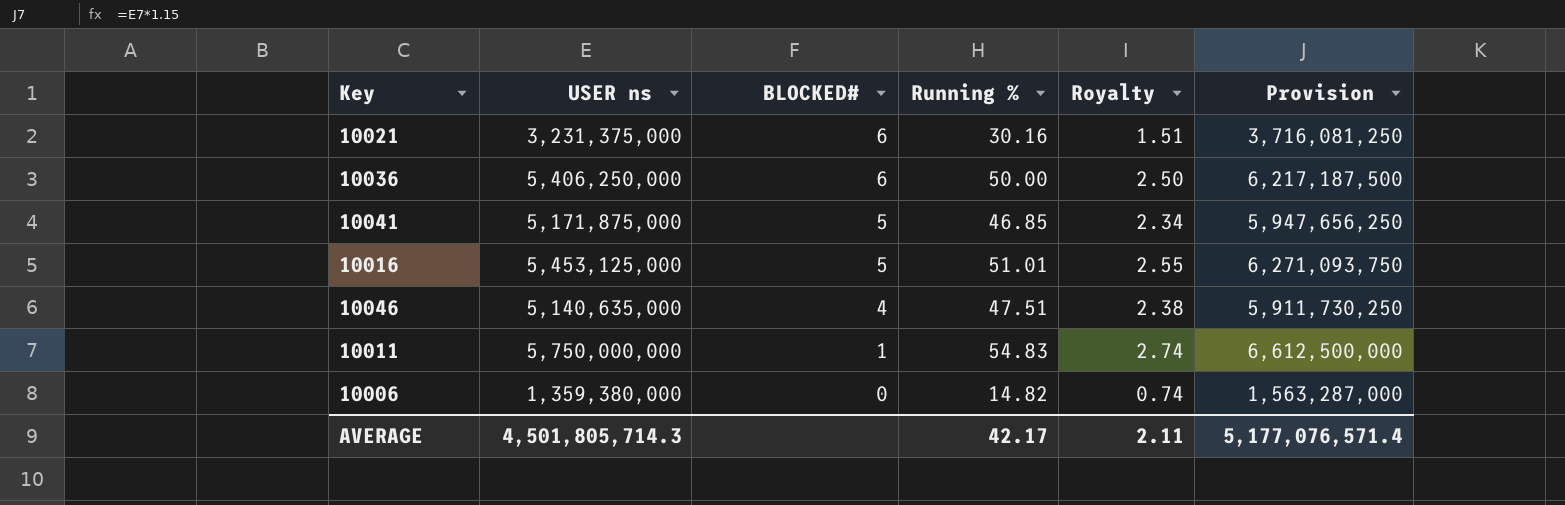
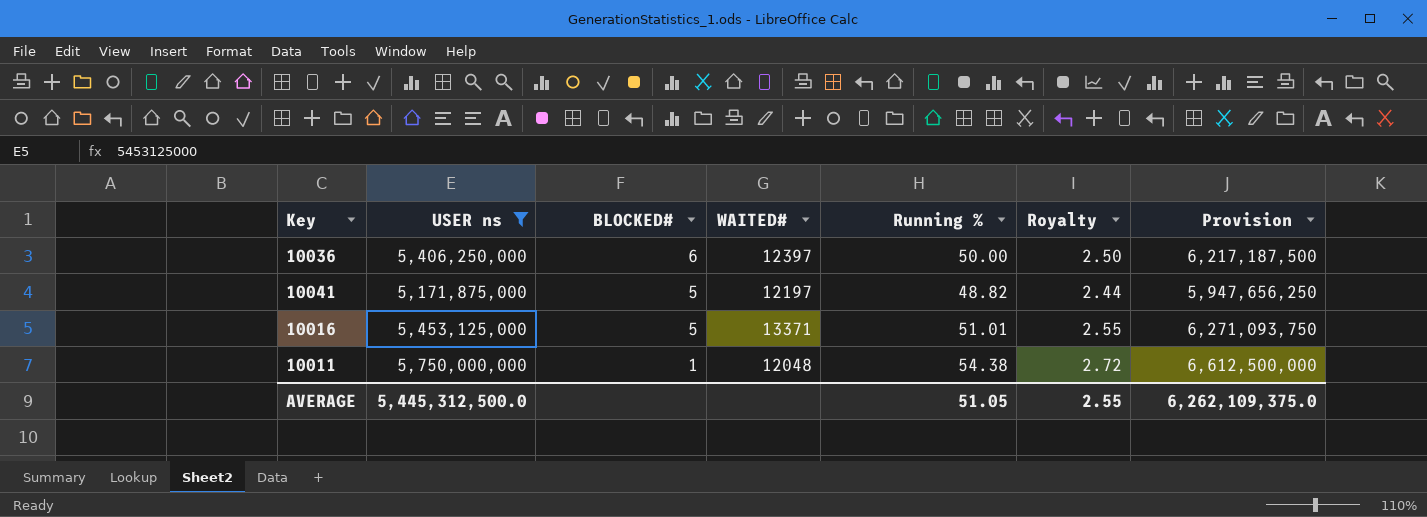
filter: none -> USER ns >= 5,171,875,000
column WAITED# | position: none -> 4
10041 | Running %: 46.85 -> 48.82
10041 | Royalty: 2.34 -> 2.44
10011 | Running %: 54.83 -> 54.38
10011 | Royalty: 2.74 -> 2.72
AVERAGE | USER ns: 4,501,805,714.3 -> 5,445,312,500.0
AVERAGE | Running %: 42.17 -> 51.05
AVERAGE | Royalty: 2.11 -> 2.55
AVERAGE | Provision: 5,177,076,571.4 -> 6,262,109,375.0

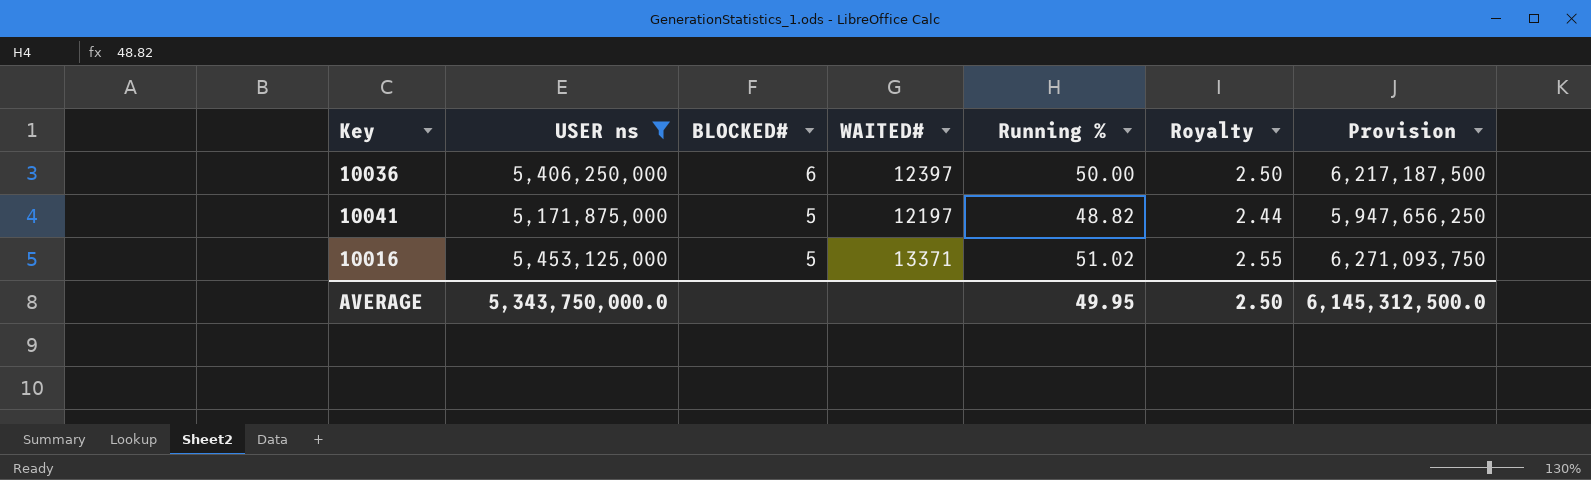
row 10011: 5,750,000,000 | 1 | 12048 | 54.38 | 2.72 | 6,612,500,000 -> none
10016 | Running %: 51.01 -> 51.02
AVERAGE | USER ns: 5,445,312,500.0 -> 5,343,750,000.0
AVERAGE | Running %: 51.05 -> 49.95
AVERAGE | Royalty: 2.55 -> 2.50
AVERAGE | Provision: 6,262,109,375.0 -> 6,145,312,500.0

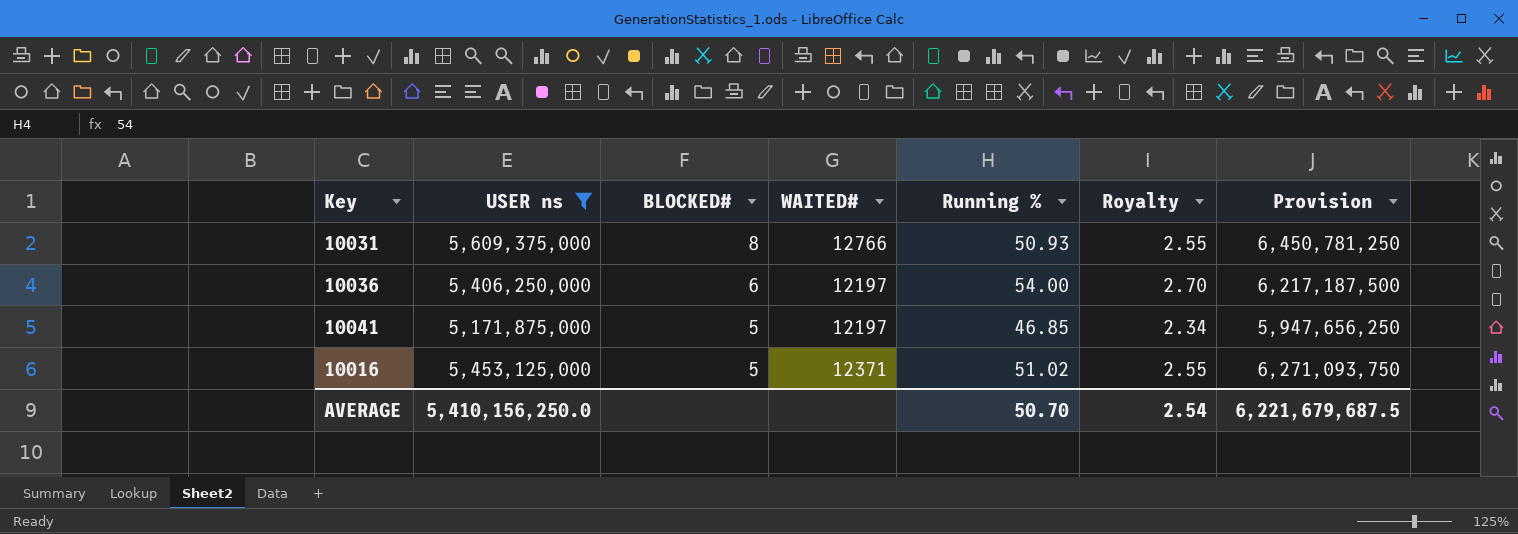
row 10031: none -> 5,609,375,000 | 8 | 12766 | 50.93 | 2.55 | 6,450,781,250
10036 | WAITED#: 12397 -> 12197
10036 | Running %: 50.00 -> 54.00
10036 | Royalty: 2.50 -> 2.70
10041 | Running %: 48.82 -> 46.85
10041 | Royalty: 2.44 -> 2.34
10016 | WAITED#: 13371 -> 12371
AVERAGE | USER ns: 5,343,750,000.0 -> 5,410,156,250.0
AVERAGE | Running %: 49.95 -> 50.70
AVERAGE | Royalty: 2.50 -> 2.54
AVERAGE | Provision: 6,145,312,500.0 -> 6,221,679,687.5

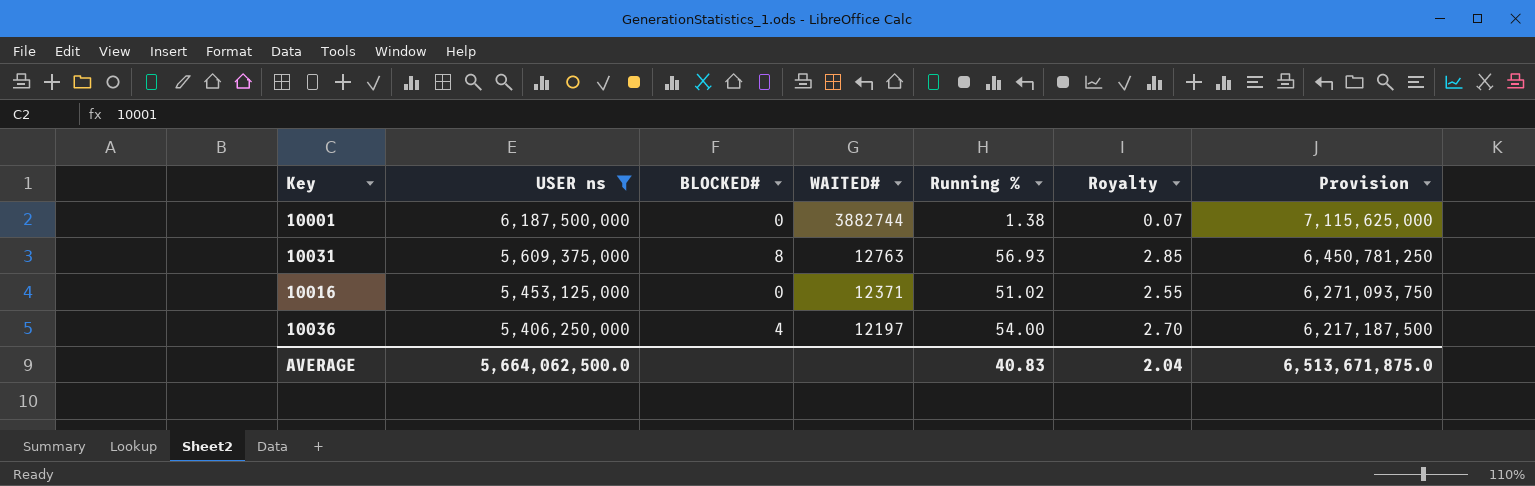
row order: BLOCKED# descending -> USER ns descending
row 10041: 5,171,875,000 | 5 | 12197 | 46.85 | 2.34 | 5,947,656,250 -> none
row 10001: none -> 6,187,500,000 | 0 | 3882744 | 1.38 | 0.07 | 7,115,625,000
10031 | WAITED#: 12766 -> 12763
10031 | Running %: 50.93 -> 56.93
10031 | Royalty: 2.55 -> 2.85
10016 | BLOCKED#: 5 -> 0
10036 | BLOCKED#: 6 -> 4
AVERAGE | USER ns: 5,410,156,250.0 -> 5,664,062,500.0
AVERAGE | Running %: 50.70 -> 40.83
AVERAGE | Royalty: 2.54 -> 2.04
AVERAGE | Provision: 6,221,679,687.5 -> 6,513,671,875.0

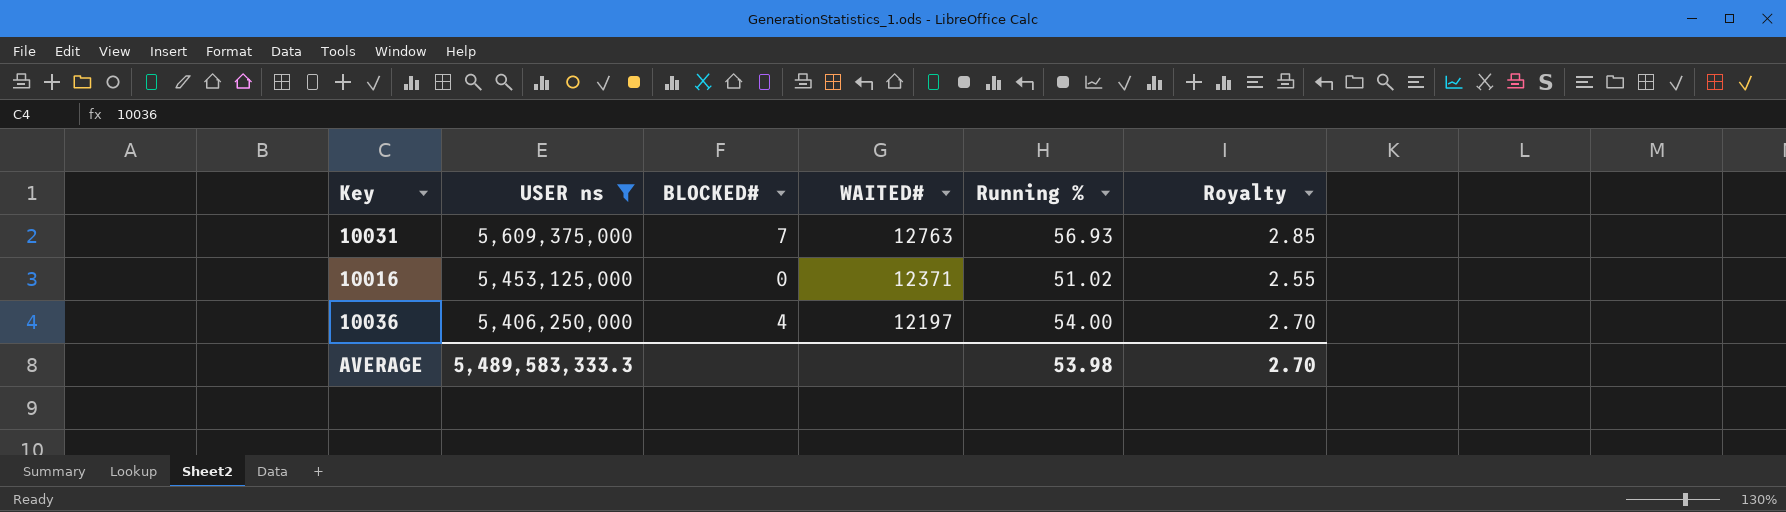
column Provision | formula: [USER ns] * 1.15 -> none
row 10001: 6,187,500,000 | 0 | 3882744 | 1.38 | 0.07 | 7,115,625,000 -> none
10031 | BLOCKED#: 8 -> 7
AVERAGE | USER ns: 5,664,062,500.0 -> 5,489,583,333.3
AVERAGE | Running %: 40.83 -> 53.98
AVERAGE | Royalty: 2.04 -> 2.70

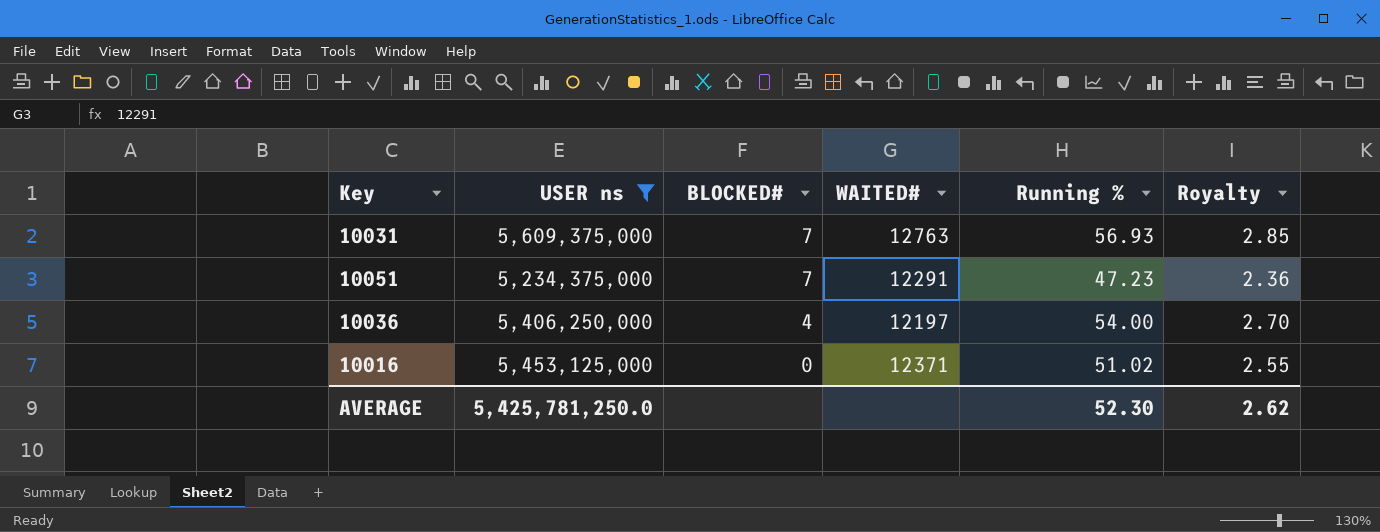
row order: USER ns descending -> BLOCKED# descending
row 10051: none -> 5,234,375,000 | 7 | 12291 | 47.23 | 2.36
AVERAGE | USER ns: 5,489,583,333.3 -> 5,425,781,250.0
AVERAGE | Running %: 53.98 -> 52.30
AVERAGE | Royalty: 2.70 -> 2.62

